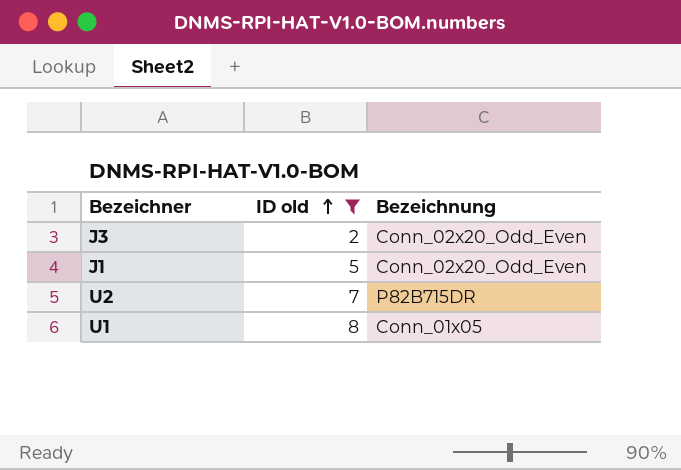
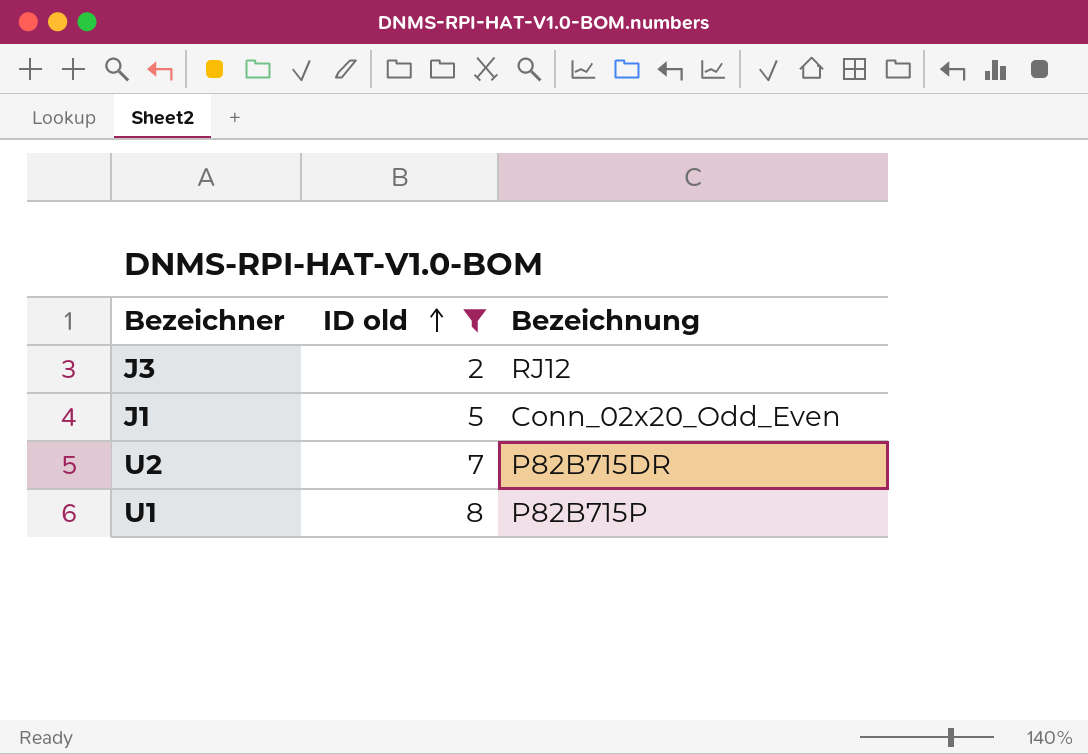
J3 | Bezeichnung: Conn_02x20_Odd_Even -> RJ12
U1 | Bezeichnung: Conn_01x05 -> P82B715P

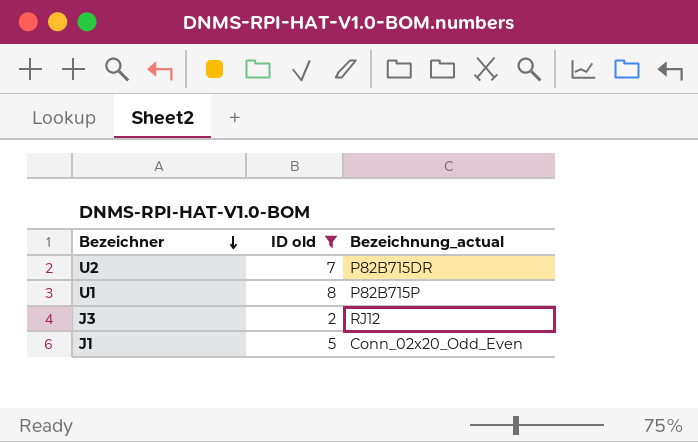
row order: ID old ascending -> Bezeichner descending
column name: Bezeichnung -> Bezeichnung_actual

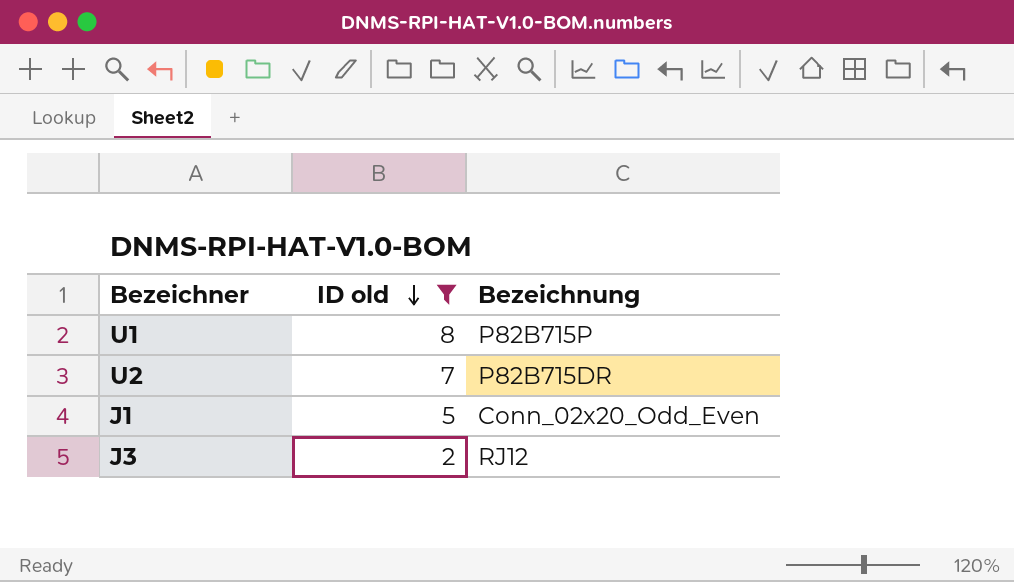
row order: Bezeichner descending -> ID old descending
column name: Bezeichnung_actual -> Bezeichnung

